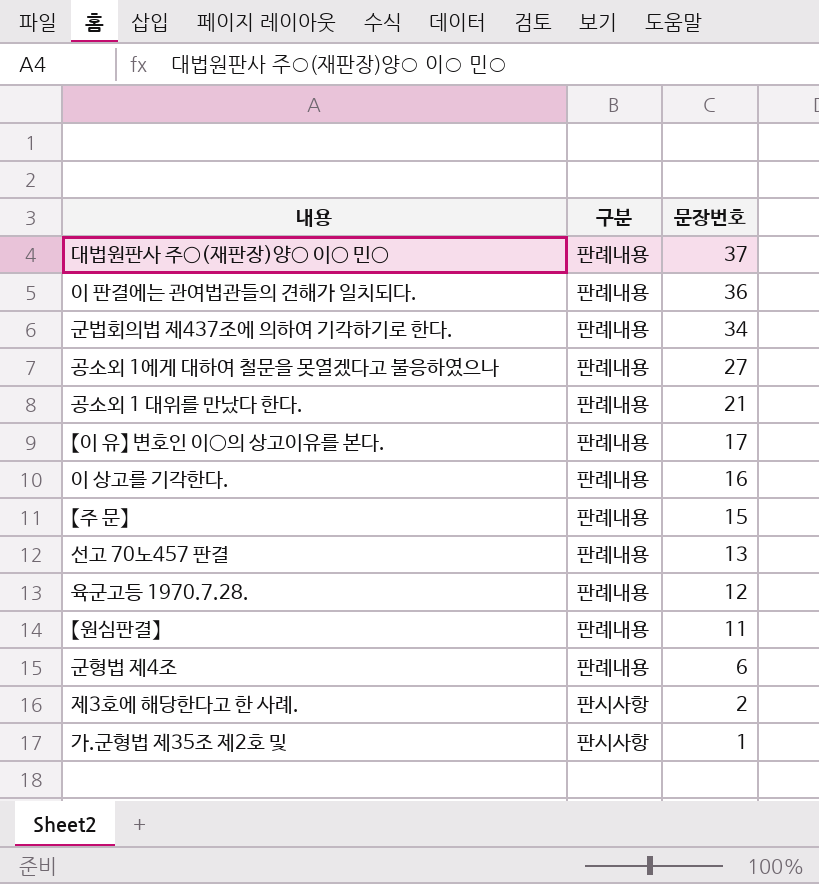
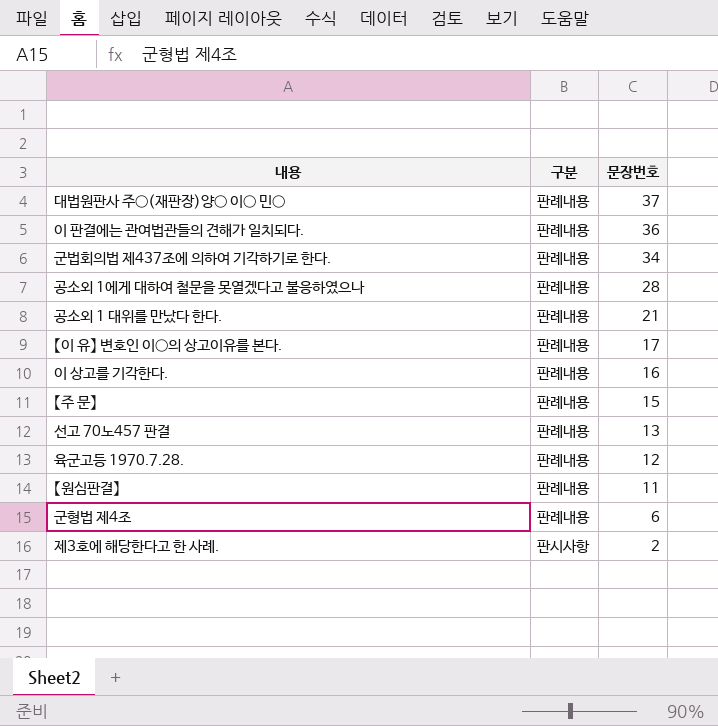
row 가.군형법 제35조 제2호 및: 판시사항 | 1 -> none
공소외 1에게 대하여 철문을 못열겠다고 불응하였으나 | 문장번호: 27 -> 28

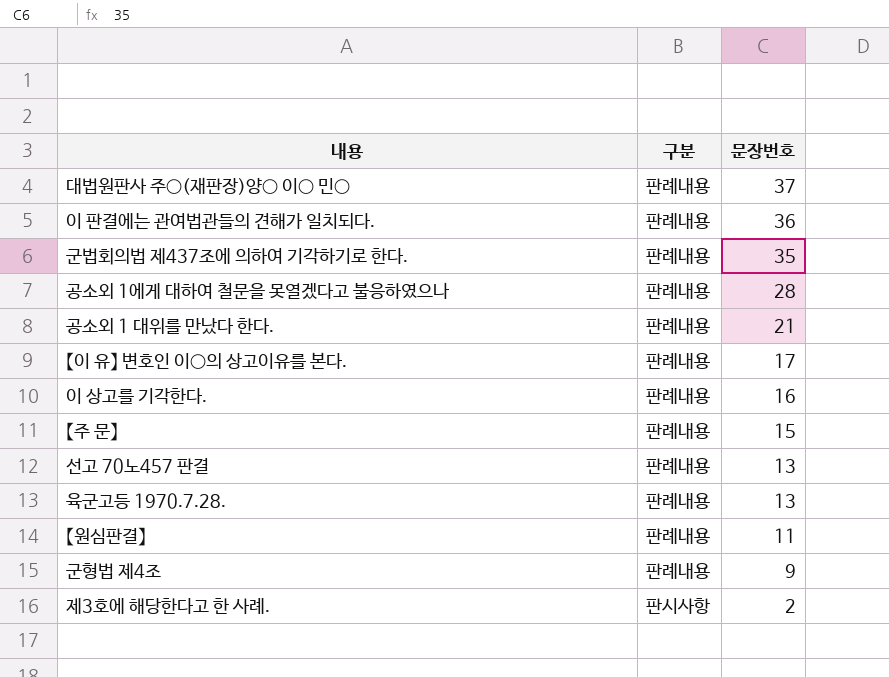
군법회의법 제437조에 의하여 기각하기로 한다. | 문장번호: 34 -> 35
육군고등 1970.7.28. | 문장번호: 12 -> 13
군형법 제4조 | 문장번호: 6 -> 9

